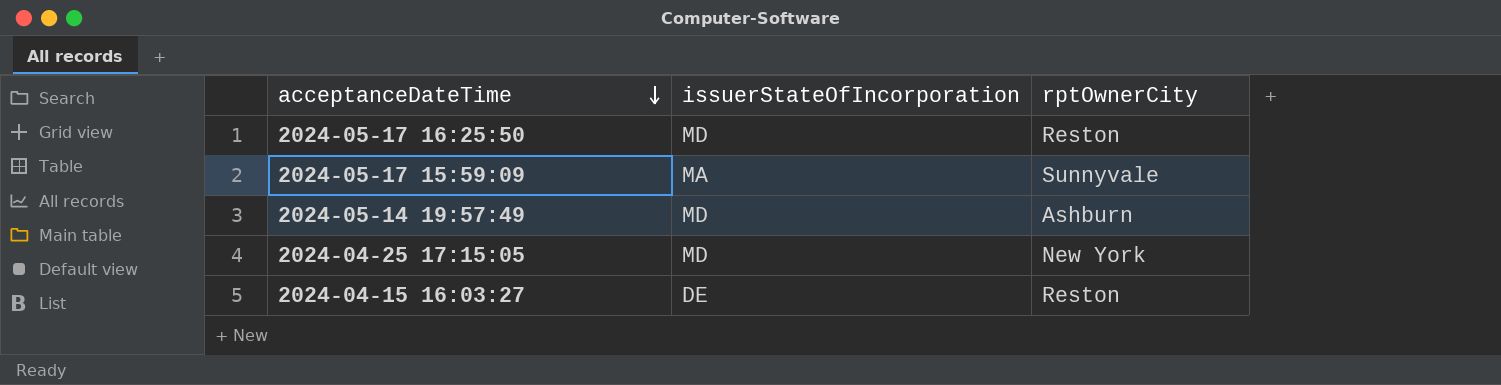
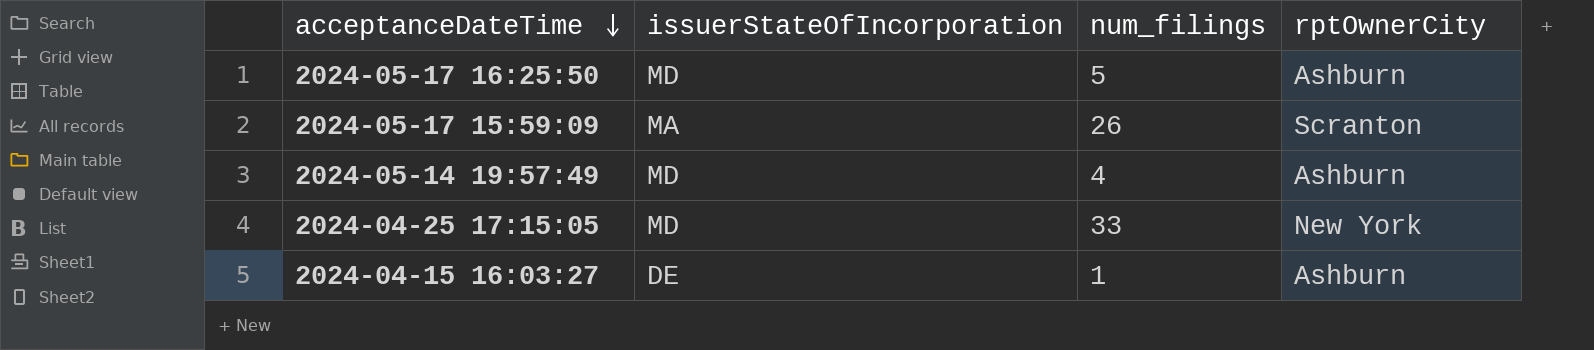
column num_filings | position: none -> 3
2024-05-17 16:25:50 | rptOwnerCity: Reston -> Ashburn
2024-05-17 15:59:09 | rptOwnerCity: Sunnyvale -> Scranton
2024-04-15 16:03:27 | rptOwnerCity: Reston -> Ashburn

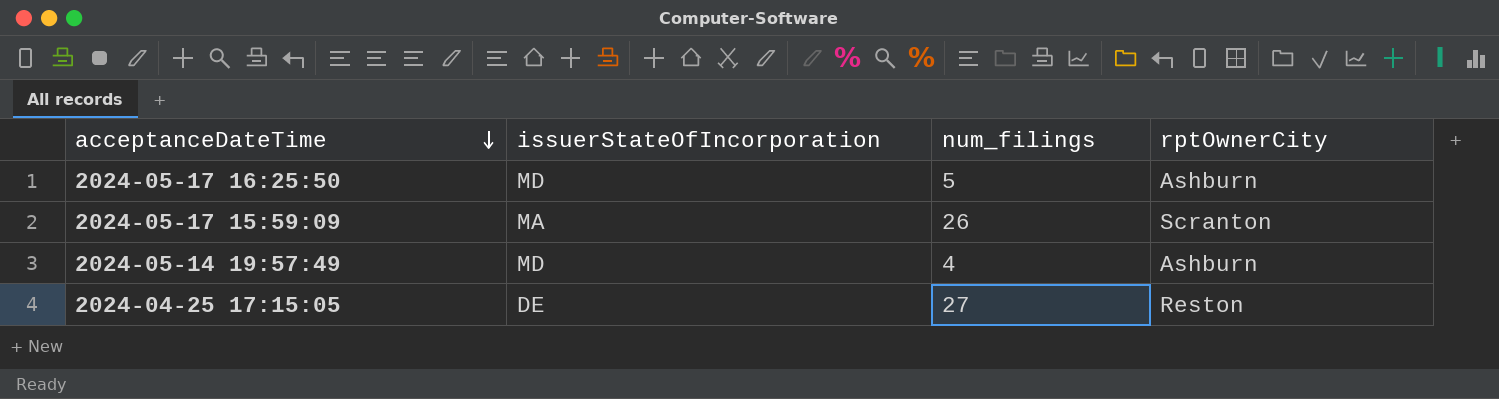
row 2024-04-15 16:03:27: DE | 1 | Ashburn -> none
2024-04-25 17:15:05 | issuerStateOfIncorporation: MD -> DE
2024-04-25 17:15:05 | num_filings: 33 -> 27
2024-04-25 17:15:05 | rptOwnerCity: New York -> Reston

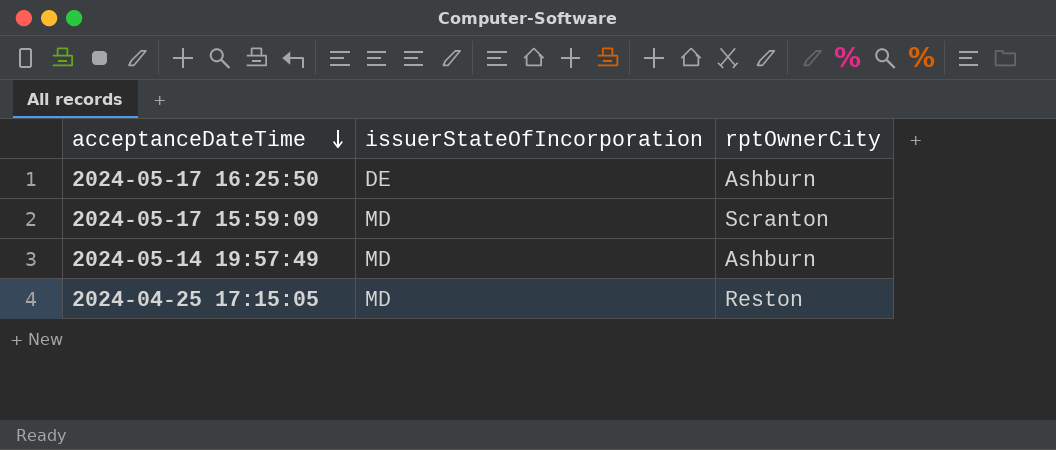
column num_filings | position: 3 -> none
2024-05-17 16:25:50 | issuerStateOfIncorporation: MD -> DE
2024-05-17 15:59:09 | issuerStateOfIncorporation: MA -> MD
2024-04-25 17:15:05 | issuerStateOfIncorporation: DE -> MD

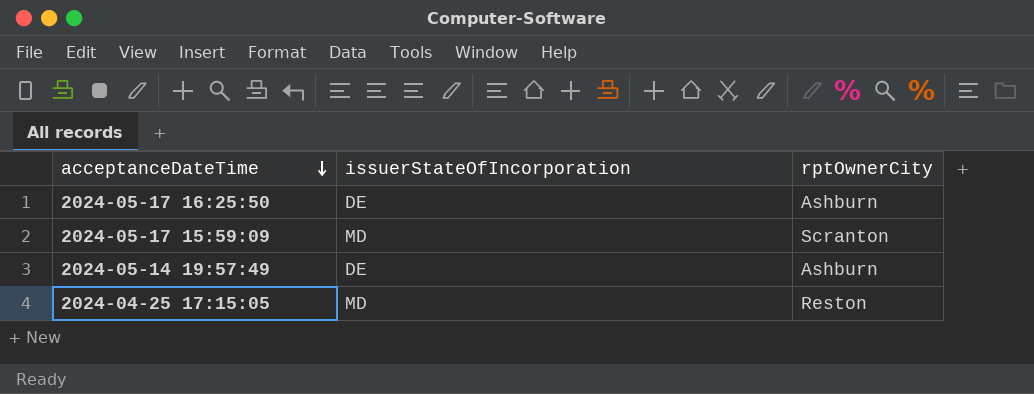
2024-05-14 19:57:49 | issuerStateOfIncorporation: MD -> DE

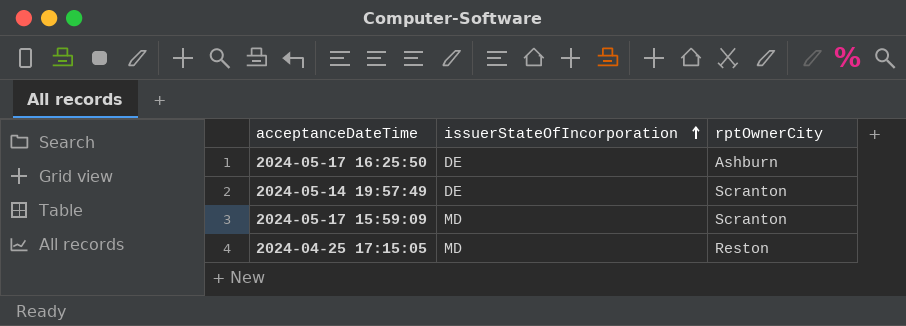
row order: acceptanceDateTime descending -> issuerStateOfIncorporation ascending
2024-05-14 19:57:49 | rptOwnerCity: Ashburn -> Scranton

